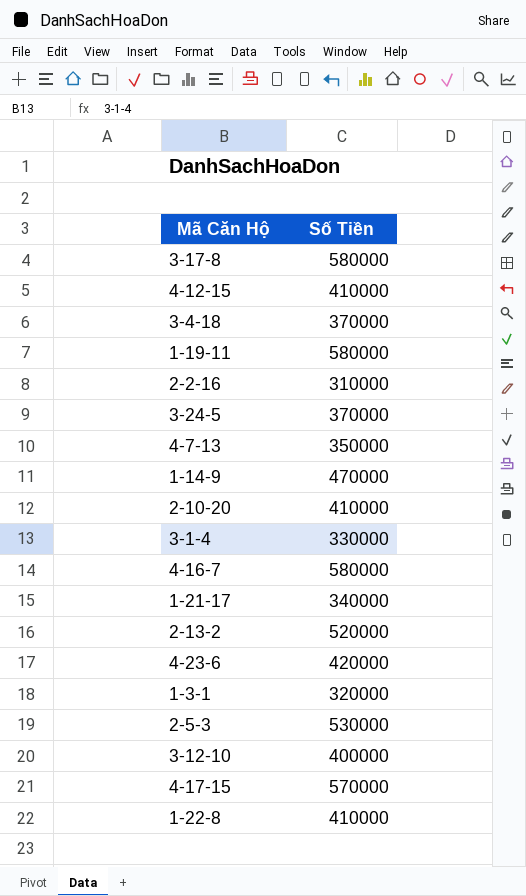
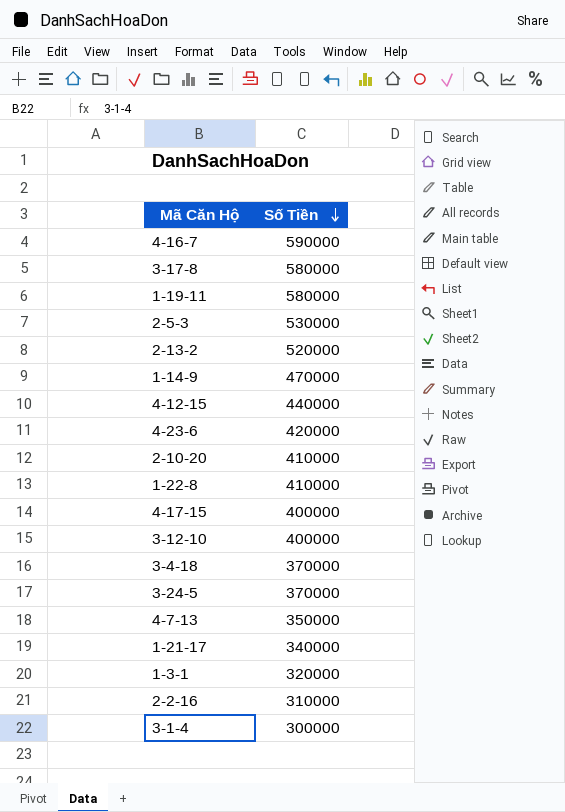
row order: none -> Số Tiền descending
4-16-7 | Số Tiền: 580000 -> 590000
4-12-15 | Số Tiền: 410000 -> 440000
4-17-15 | Số Tiền: 570000 -> 400000
3-1-4 | Số Tiền: 330000 -> 300000

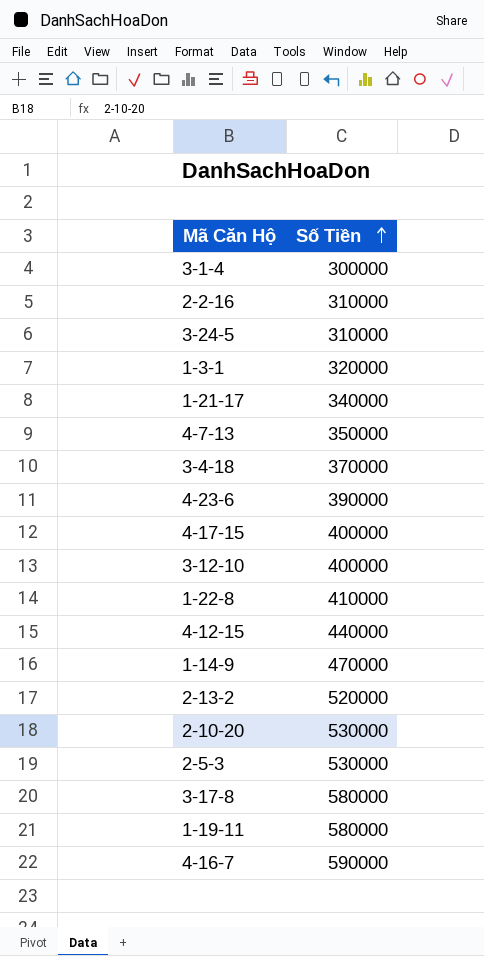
row order: Số Tiền descending -> Số Tiền ascending
3-24-5 | Số Tiền: 370000 -> 310000
4-23-6 | Số Tiền: 420000 -> 390000
2-10-20 | Số Tiền: 410000 -> 530000

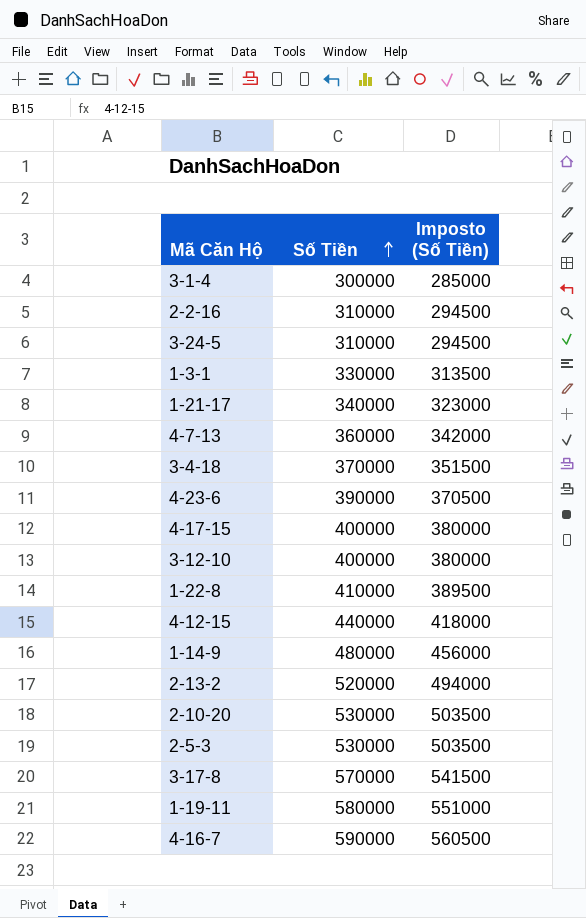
column Imposto (Số Tiền) | formula: none -> [Số Tiền] * 0,95
1-3-1 | Số Tiền: 320000 -> 330000
4-7-13 | Số Tiền: 350000 -> 360000
1-14-9 | Số Tiền: 470000 -> 480000
3-17-8 | Số Tiền: 580000 -> 570000

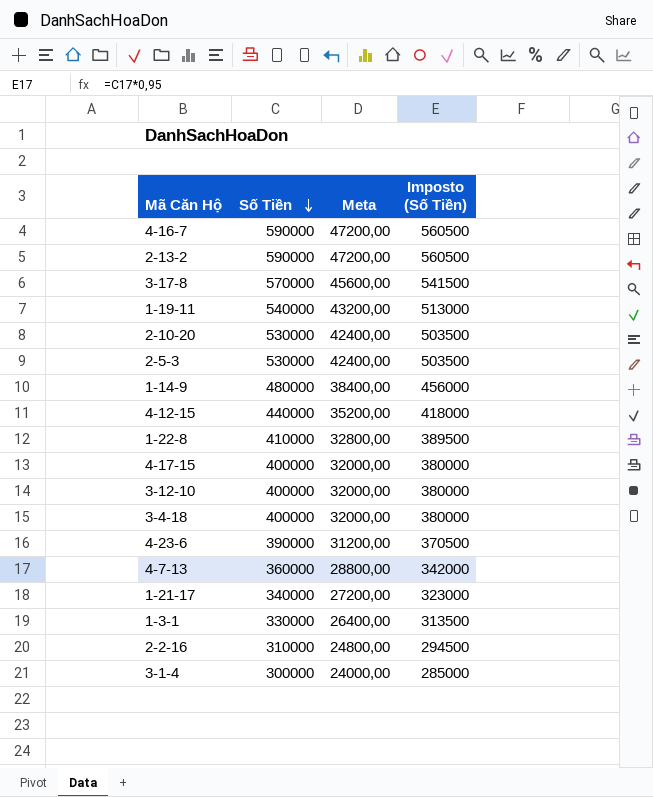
row order: Số Tiền ascending -> Số Tiền descending
column Meta | formula: none -> [Số Tiền] * 0,08
row 3-24-5: 310000 | 294500 -> none
2-13-2 | Số Tiền: 520000 -> 590000
2-13-2 | Imposto (Số Tiền): 494000 -> 560500
1-19-11 | Số Tiền: 580000 -> 540000
1-19-11 | Imposto (Số Tiền): 551000 -> 513000
3-4-18 | Số Tiền: 370000 -> 400000
3-4-18 | Imposto (Số Tiền): 351500 -> 380000

